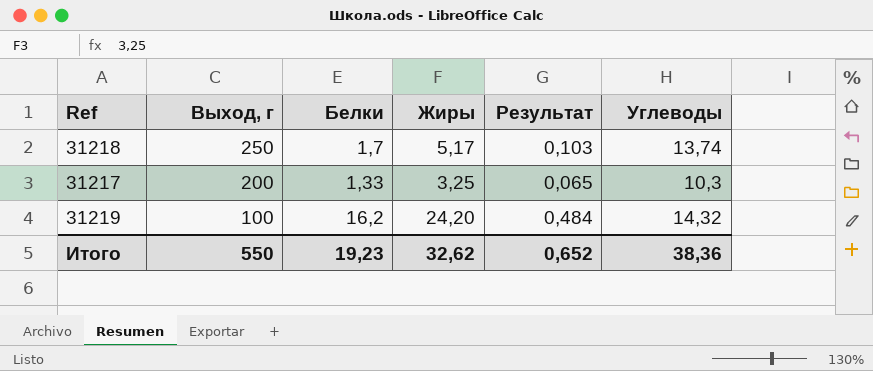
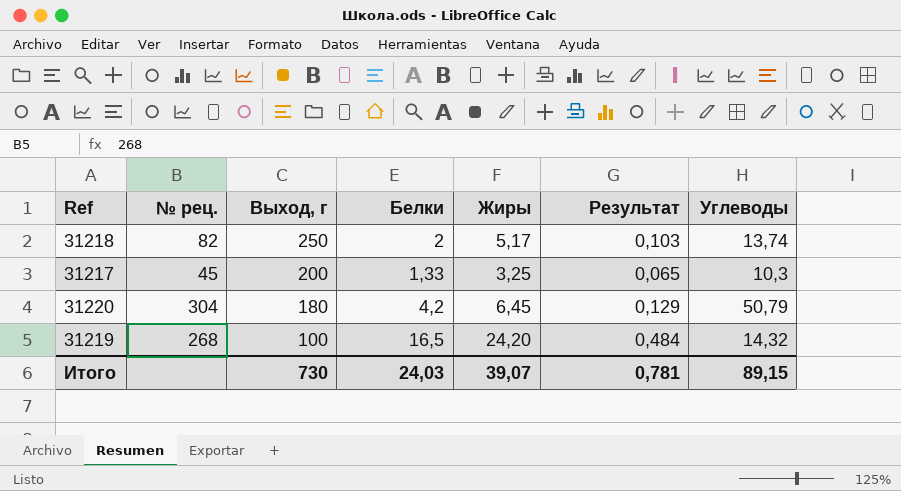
column № рец. | position: none -> 2
31218 | Белки: 1,7 -> 2
row 31220: none -> 304 | 180 | 4,2 | 6,45 | 0,129 | 50,79
31219 | Белки: 16,2 -> 16,5
Итого | Выход, г: 550 -> 730
Итого | Белки: 19,23 -> 24,03
Итого | Жиры: 32,62 -> 39,07
Итого | Результат: 0,652 -> 0,781
Итого | Углеводы: 38,36 -> 89,15

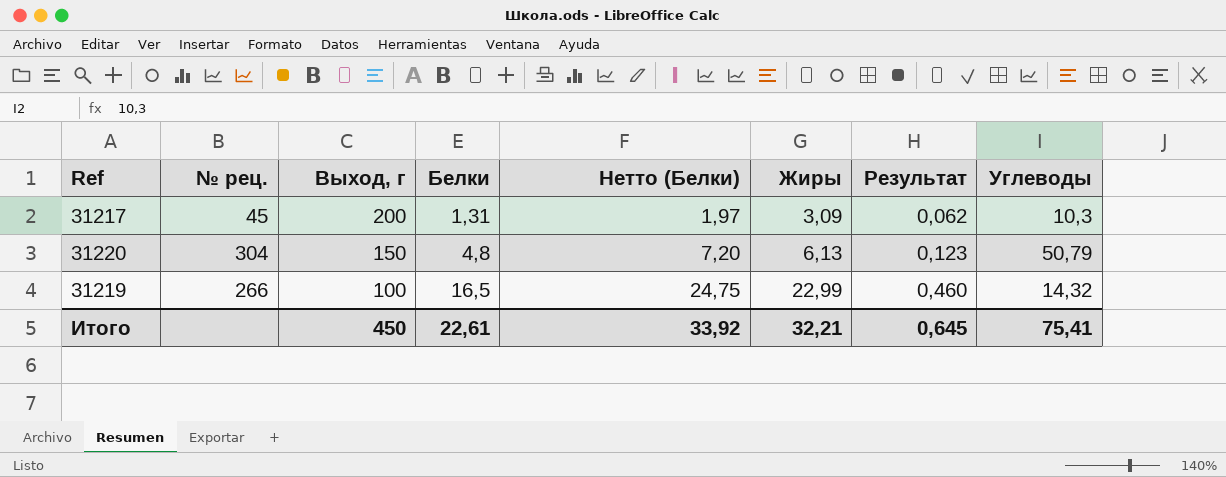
column Нетто (Белки) | formula: none -> [Белки] * 1,5
row 31218: 82 | 250 | 2 | 5,17 | 0,103 | 13,74 -> none
31217 | Белки: 1,33 -> 1,31
31217 | Жиры: 3,25 -> 3,09
31217 | Результат: 0,065 -> 0,062
31220 | Выход, г: 180 -> 150
31220 | Белки: 4,2 -> 4,8
31220 | Жиры: 6,45 -> 6,13
31220 | Результат: 0,129 -> 0,123
31219 | № рец.: 268 -> 266
31219 | Жиры: 24,20 -> 22,99
31219 | Результат: 0,484 -> 0,460
Итого | Выход, г: 730 -> 450
Итого | Белки: 24,03 -> 22,61
Итого | Жиры: 39,07 -> 32,21
Итого | Результат: 0,781 -> 0,645
Итого | Углеводы: 89,15 -> 75,41

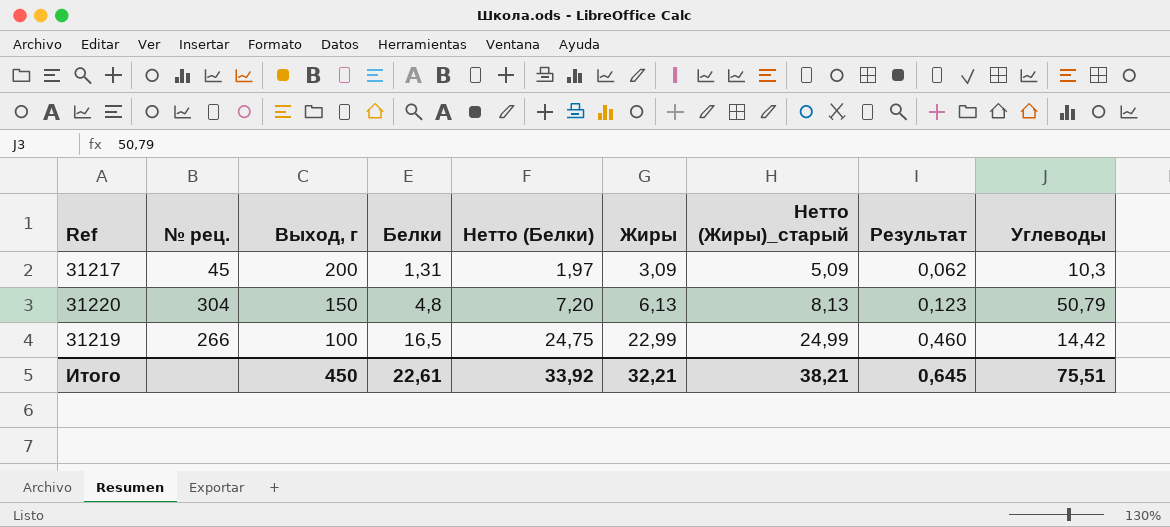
column Нетто (Жиры)_старый | formula: none -> [Жиры] + 2
31219 | Углеводы: 14,32 -> 14,42
Итого | Углеводы: 75,41 -> 75,51

